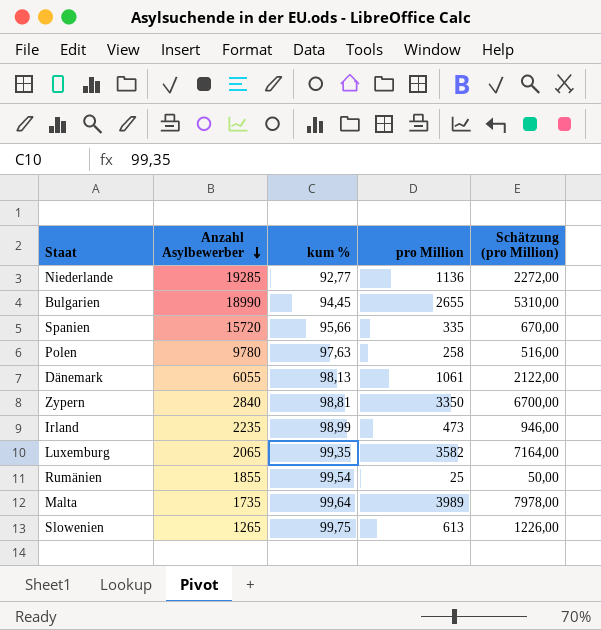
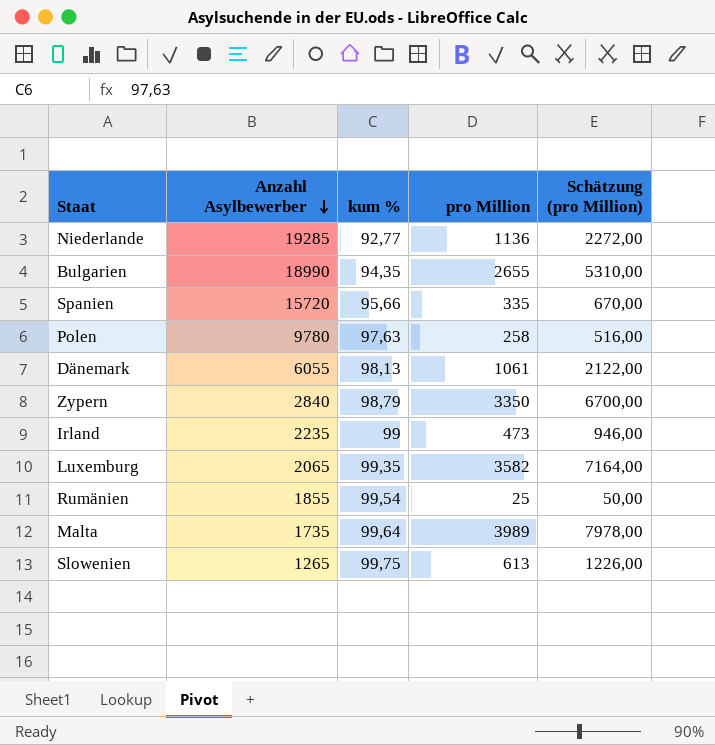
Bulgarien | kum %: 94,45 -> 94,35
Zypern | kum %: 98,81 -> 98,79
Irland | kum %: 98,99 -> 99

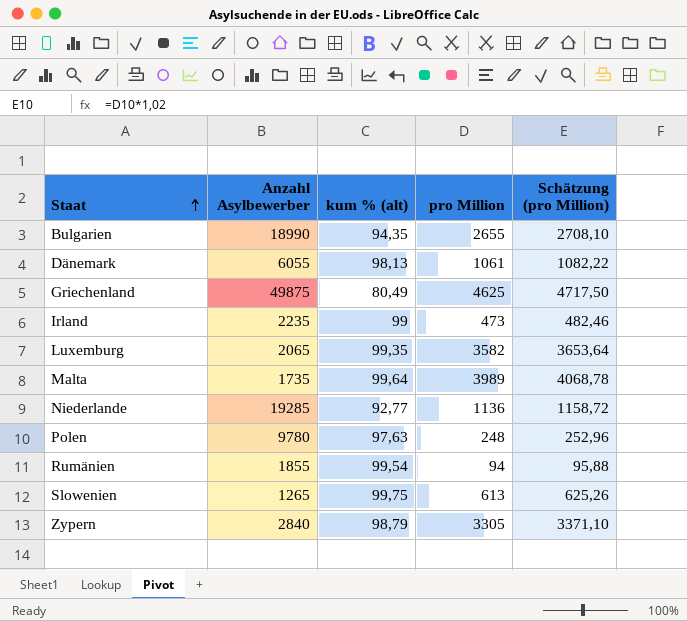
row order: Anzahl Asylbewerber descending -> Staat ascending
column name: kum % -> kum % (alt)
column Schätzung (pro Million) | formula: [pro Million] * 2 -> [pro Million] * 1,02
row Spanien: 15720 | 95,66 | 335 | 670,00 -> none
row Griechenland: none -> 49875 | 80,49 | 4625 | 4717,50
Polen | pro Million: 258 -> 248
Rumänien | pro Million: 25 -> 94
Zypern | pro Million: 3350 -> 3305

